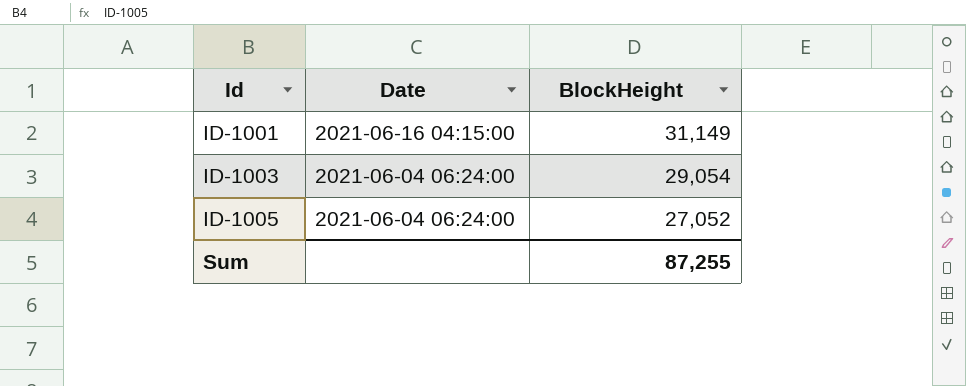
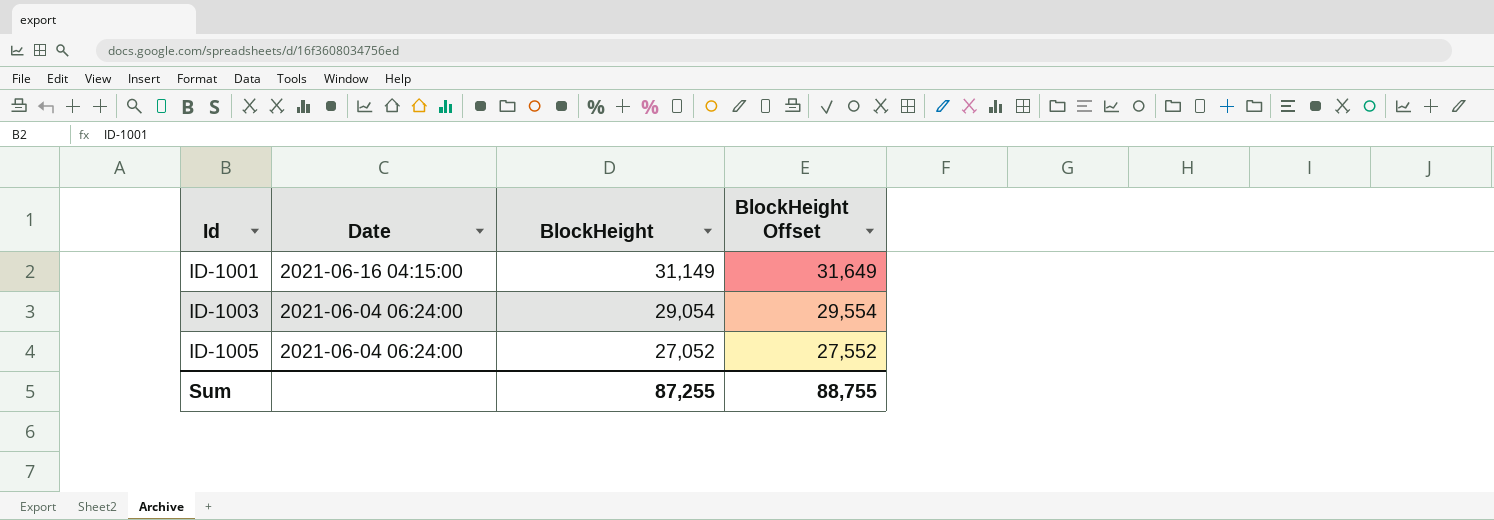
column BlockHeight Offset | formula: none -> [BlockHeight] + 500

